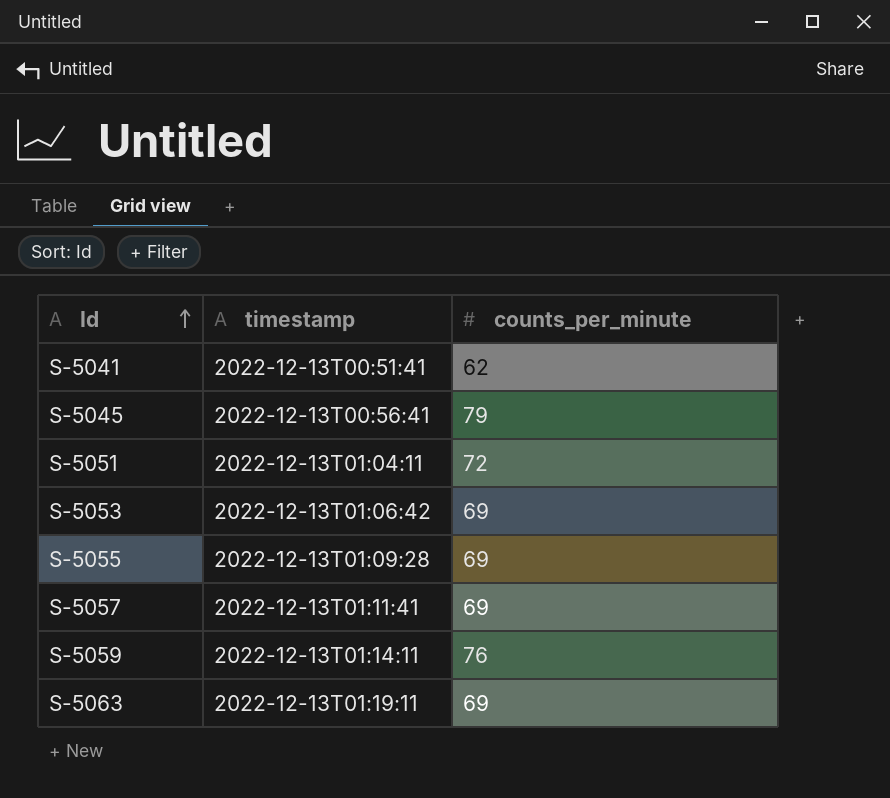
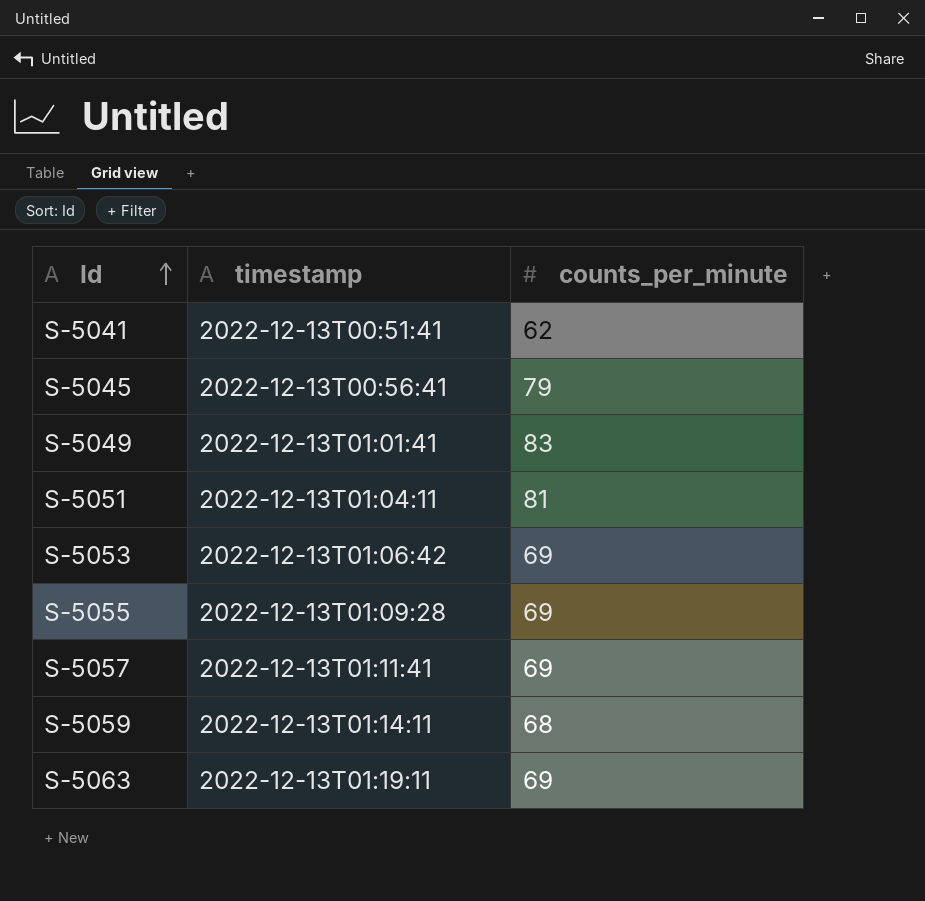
row S-5049: none -> 2022-12-13T01:01:41 | 83
S-5051 | counts_per_minute: 72 -> 81
S-5059 | counts_per_minute: 76 -> 68

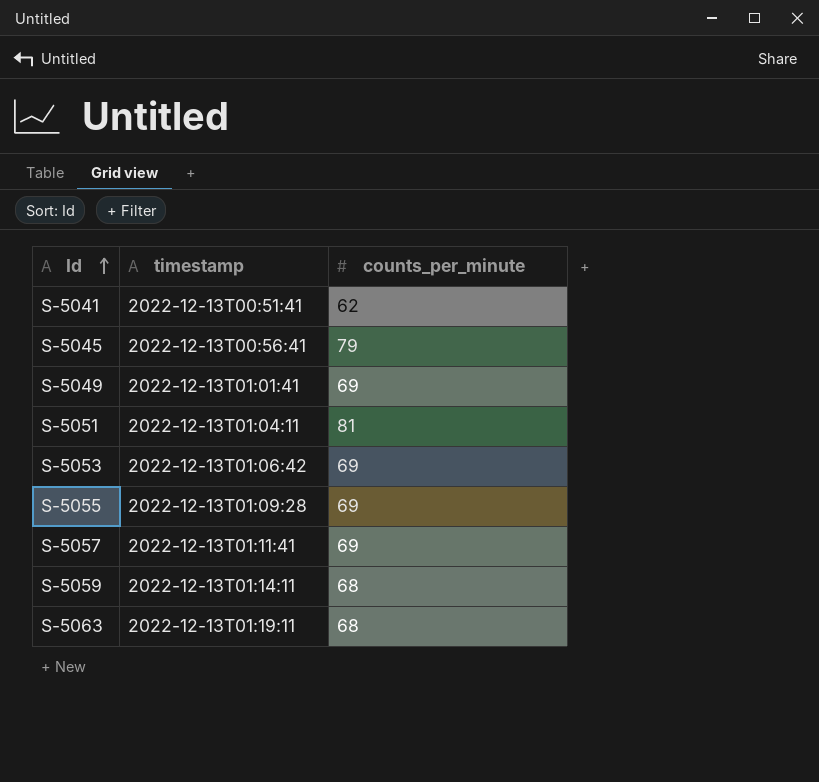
S-5049 | counts_per_minute: 83 -> 69
S-5063 | counts_per_minute: 69 -> 68

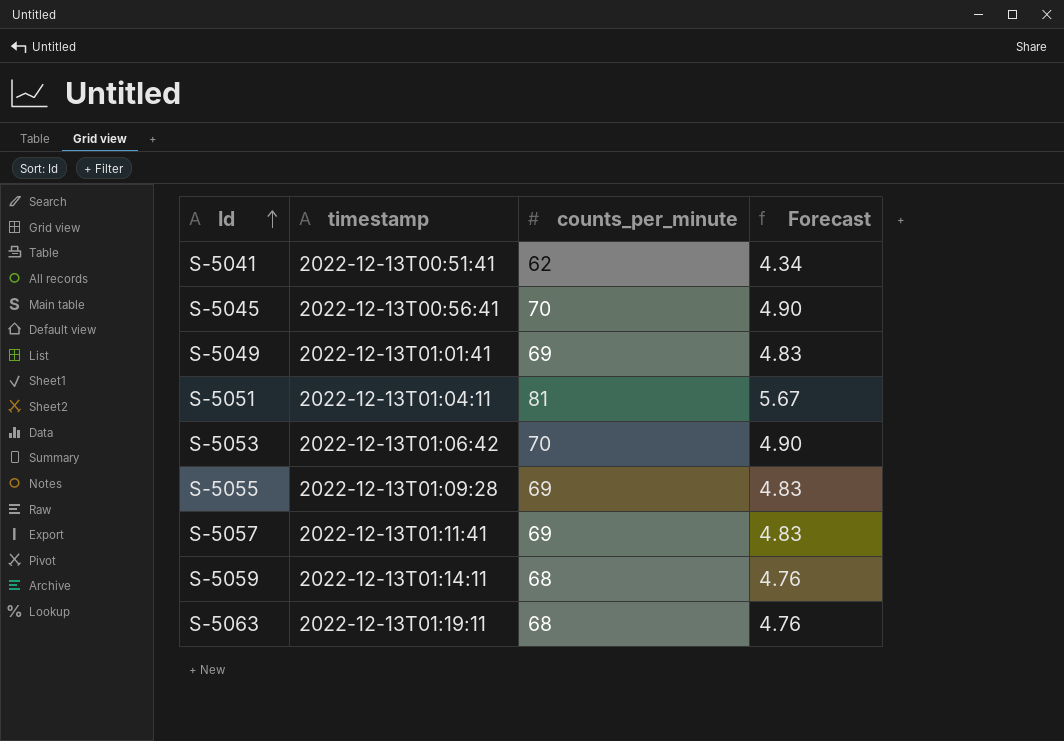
column Forecast | formula: none -> [counts_per_minute] * 0.07
S-5045 | counts_per_minute: 79 -> 70
S-5053 | counts_per_minute: 69 -> 70

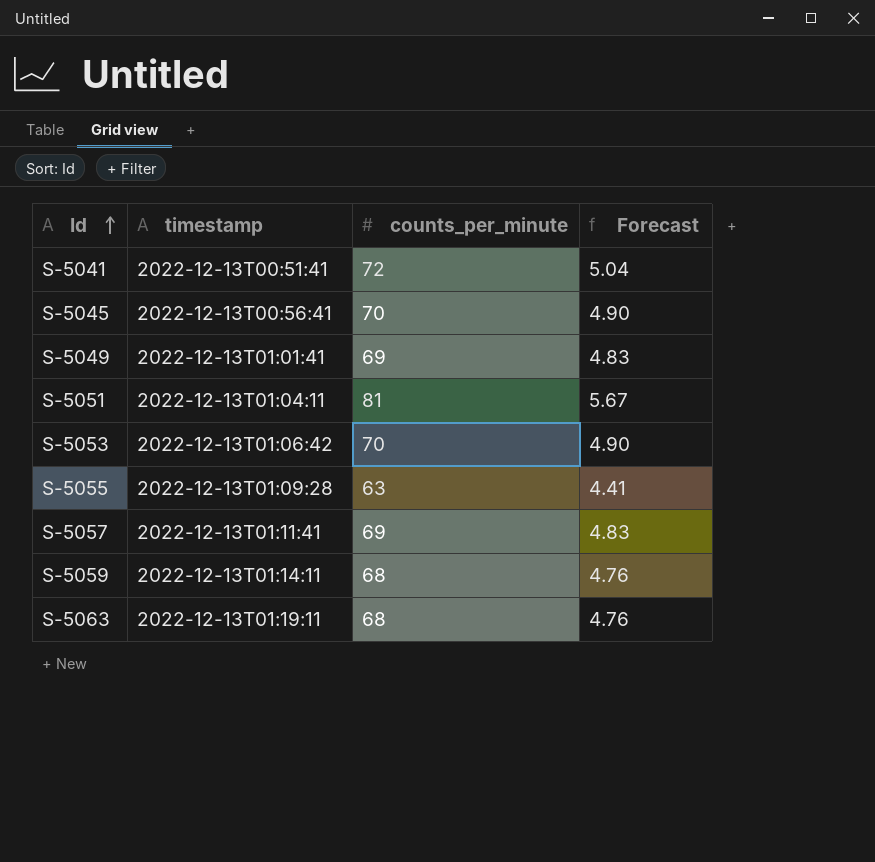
S-5041 | counts_per_minute: 62 -> 72
S-5041 | Forecast: 4.34 -> 5.04
S-5055 | counts_per_minute: 69 -> 63
S-5055 | Forecast: 4.83 -> 4.41

